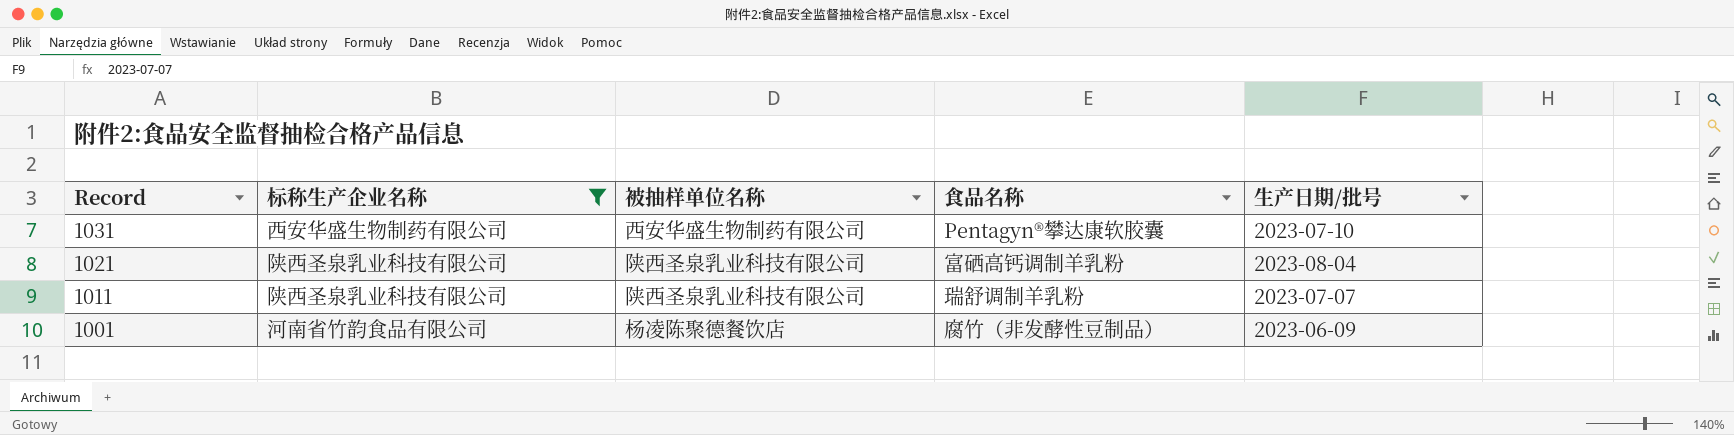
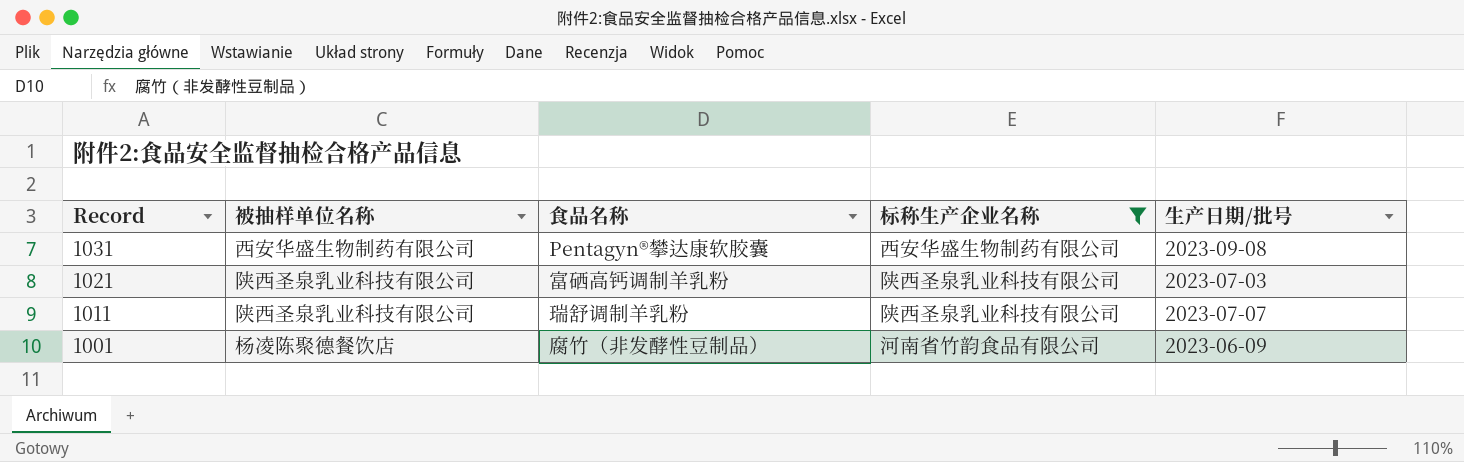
column 标称生产企业名称 | position: 2 -> 4
1031 | 生产日期/批号: 2023-07-10 -> 2023-09-08
1021 | 生产日期/批号: 2023-08-04 -> 2023-07-03

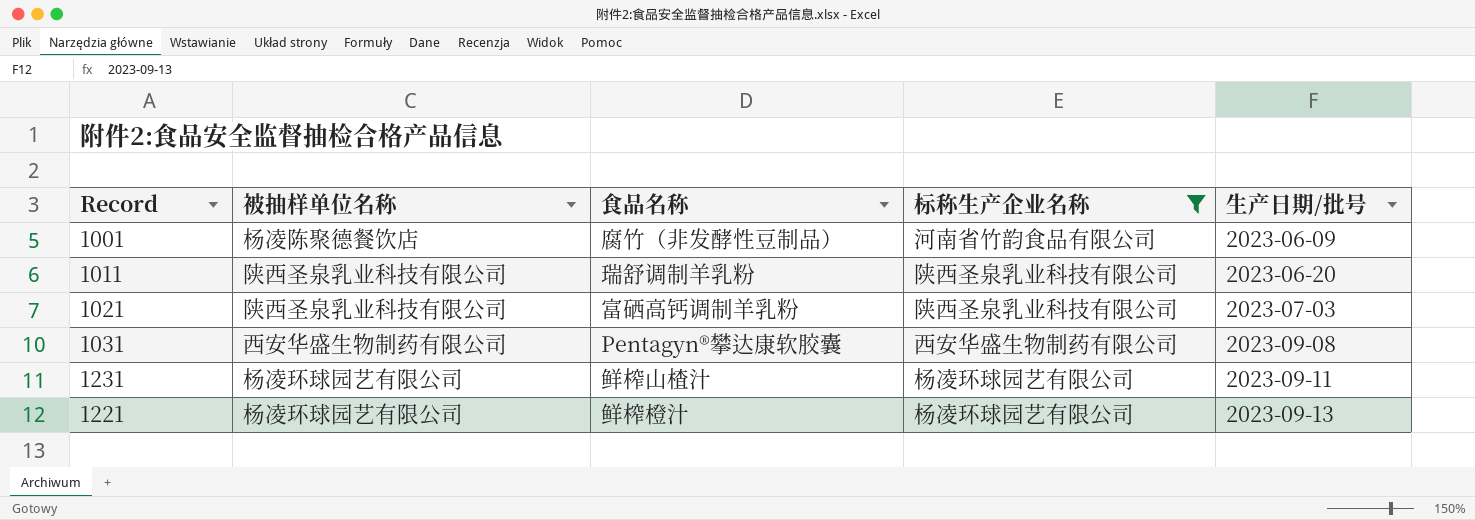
row order: Record descending -> 生产日期/批号 ascending
1011 | 生产日期/批号: 2023-07-07 -> 2023-06-20
row 1231: none -> 杨凌环球园艺有限公司 | 鲜榨山楂汁 | 杨凌环球园艺有限公司 | 2023-09-11
row 1221: none -> 杨凌环球园艺有限公司 | 鲜榨橙汁 | 杨凌环球园艺有限公司 | 2023-09-13

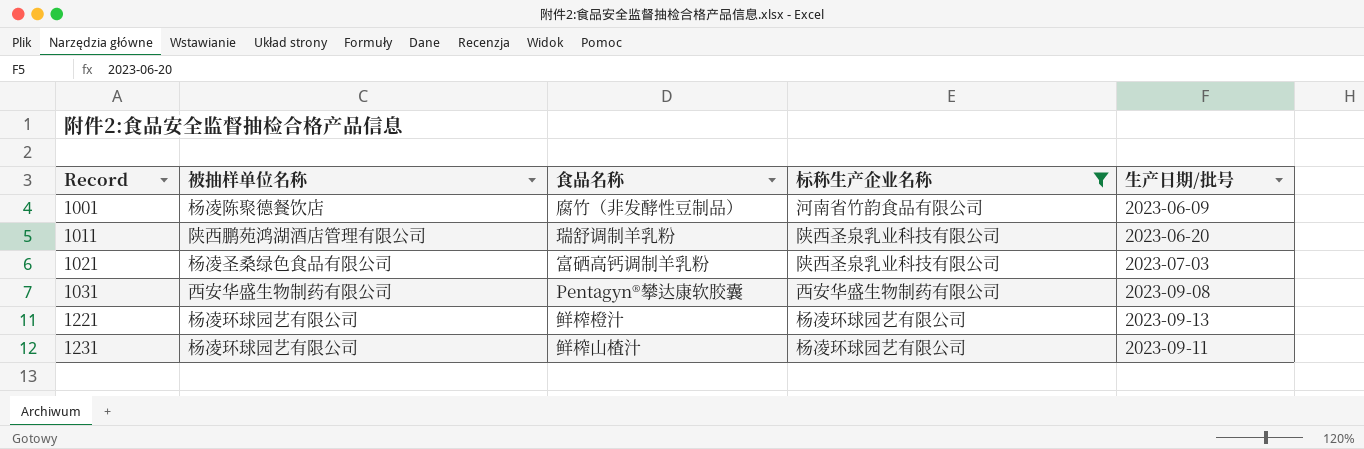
row order: 生产日期/批号 ascending -> Record ascending
1011 | 被抽样单位名称: 陕西圣泉乳业科技有限公司 -> 陕西鹏苑鸿湖酒店管理有限公司
1021 | 被抽样单位名称: 陕西圣泉乳业科技有限公司 -> 杨凌圣桑绿色食品有限公司

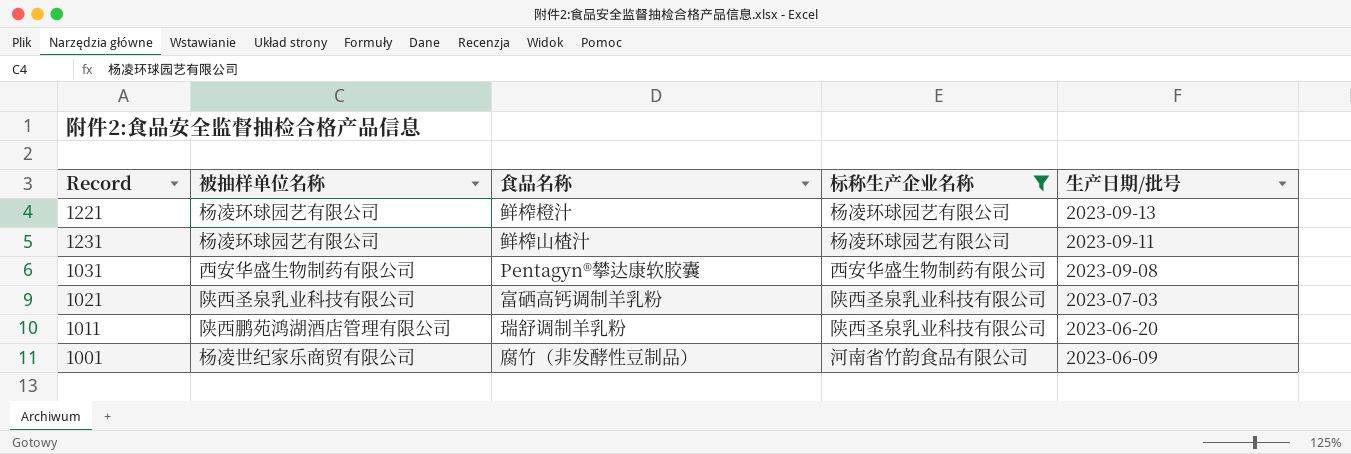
row order: Record ascending -> 生产日期/批号 descending
1021 | 被抽样单位名称: 杨凌圣桑绿色食品有限公司 -> 陕西圣泉乳业科技有限公司
1001 | 被抽样单位名称: 杨凌陈聚德餐饮店 -> 杨凌世纪家乐商贸有限公司

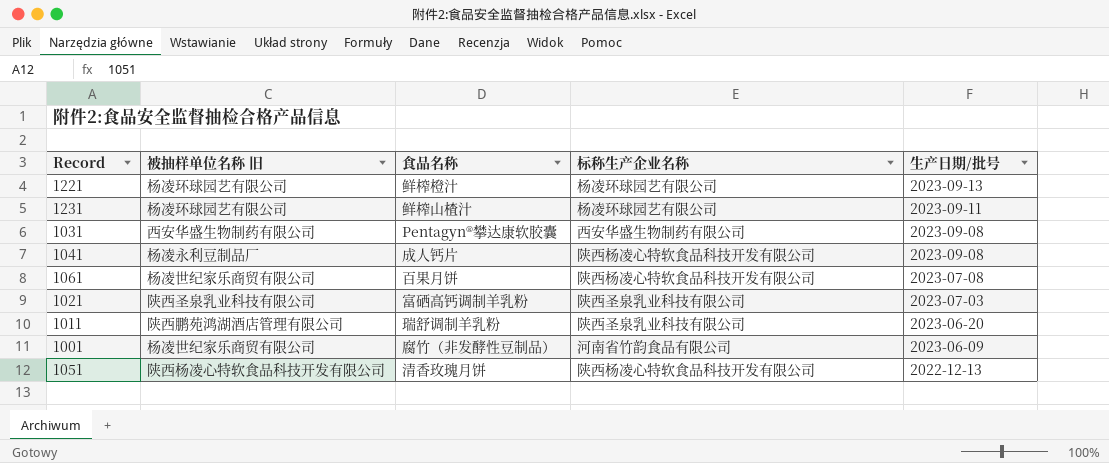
filter: 标称生产企业名称 != 陕西杨凌心特软食品科技开发有限公司 -> none
column name: 被抽样单位名称 -> 被抽样单位名称 旧

